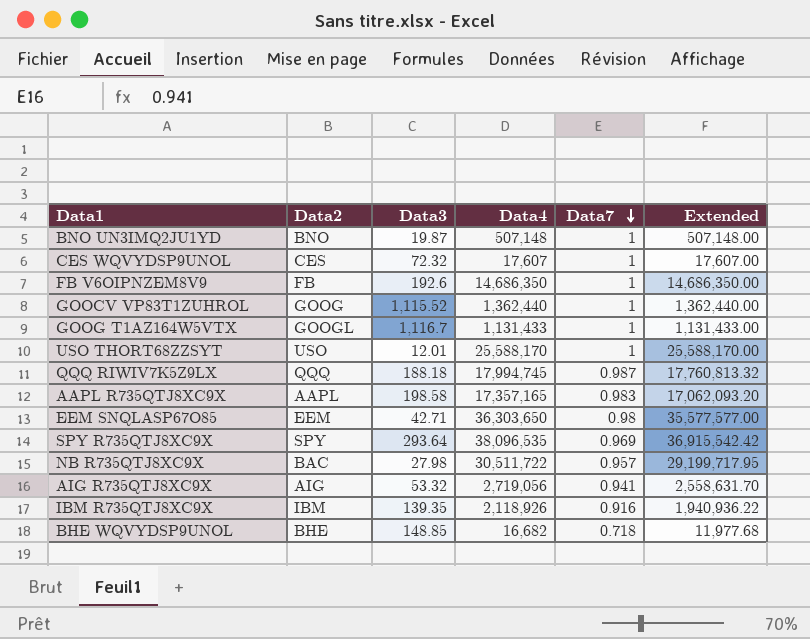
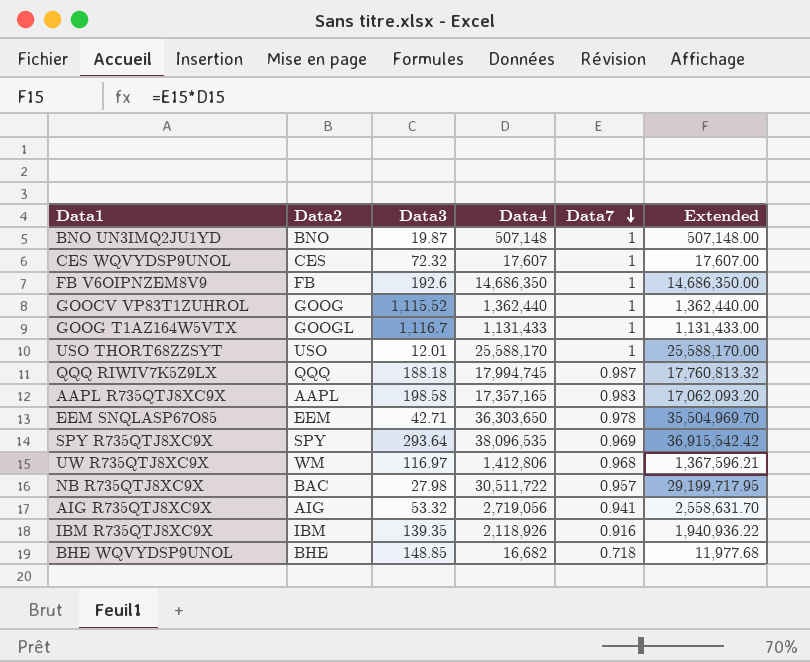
EEM SNQLASP67O85 | Data7: 0.98 -> 0.978
EEM SNQLASP67O85 | Extended: 35,577,577.00 -> 35,504,969.70
row UW R735QTJ8XC9X: none -> WM | 116.97 | 1,412,806 | 0.968 | 1,367,596.21

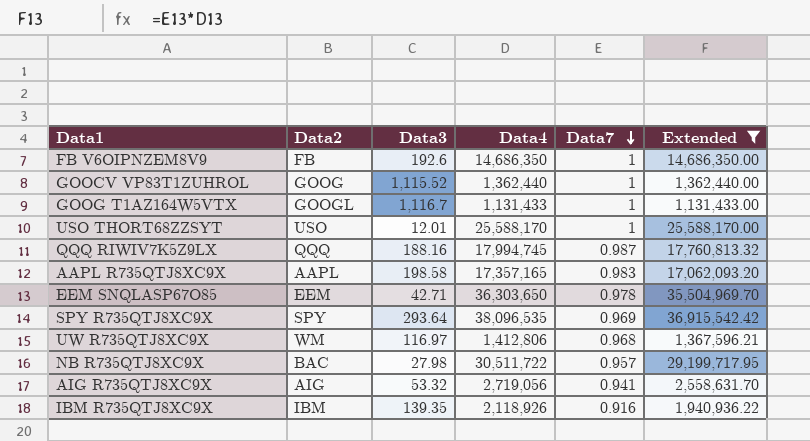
filter: none -> Extended >= 1,131,433.00
QQQ RIWIV7K5Z9LX | Data3: 188.18 -> 188.16

